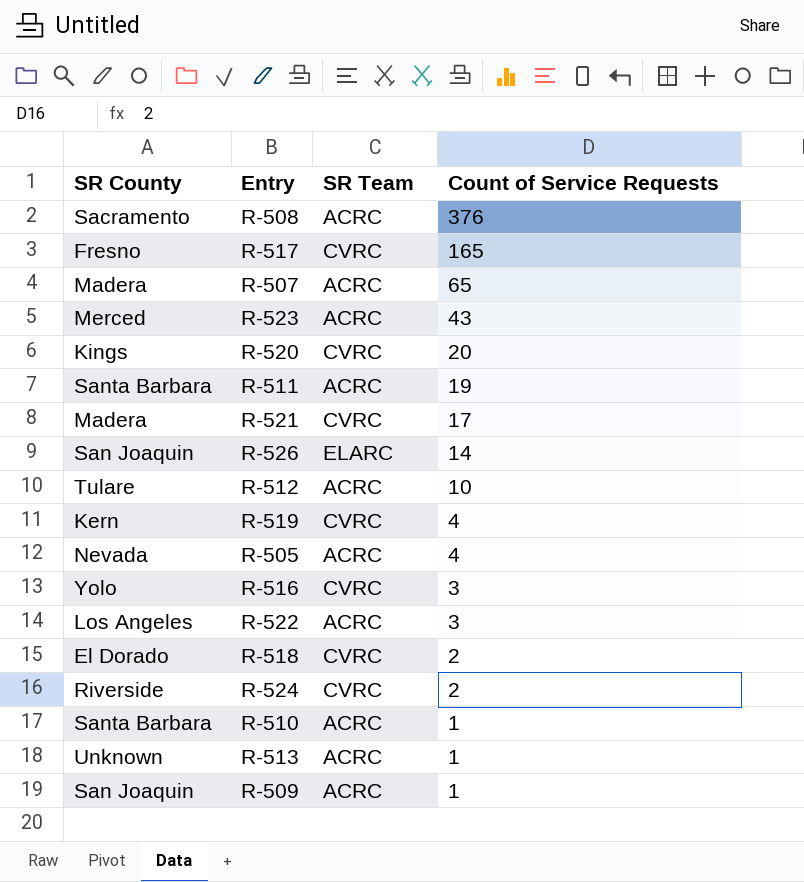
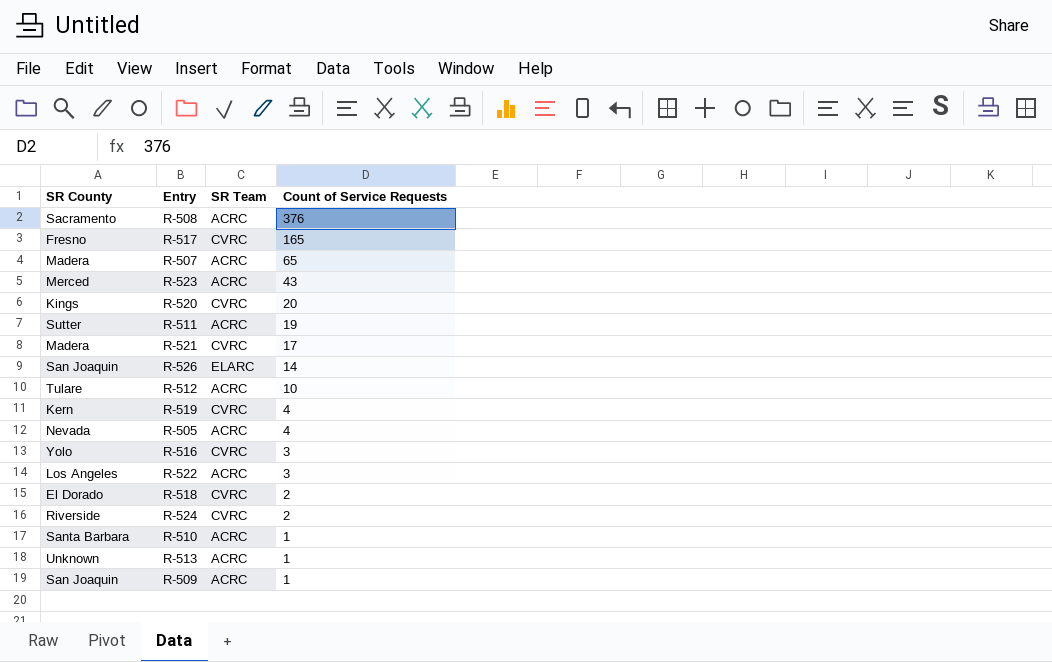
R-511 | SR County: Santa Barbara -> Sutter

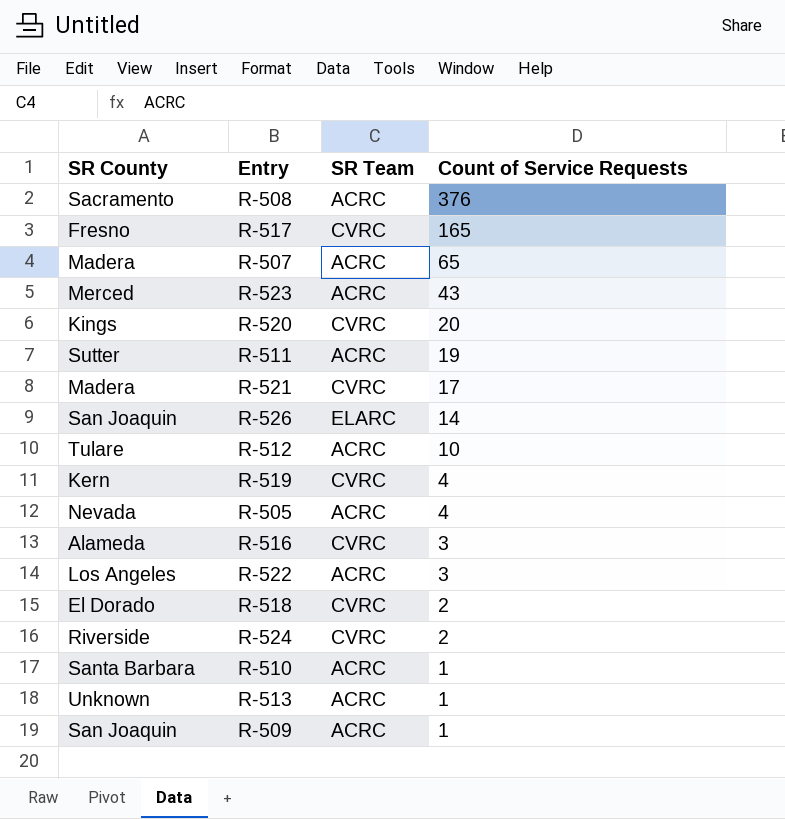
R-516 | SR County: Yolo -> Alameda

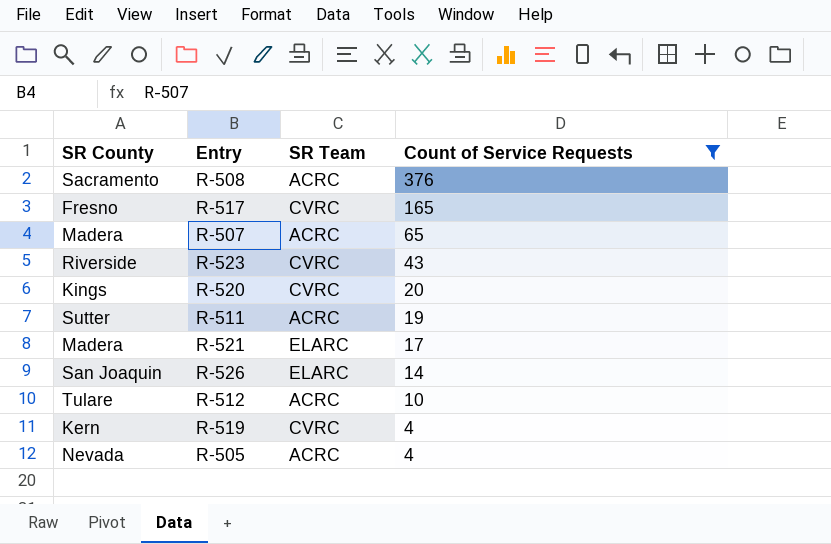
filter: none -> Count of Service Requests >= 4
R-523 | SR County: Merced -> Riverside
R-523 | SR Team: ACRC -> CVRC
R-521 | SR Team: CVRC -> ELARC

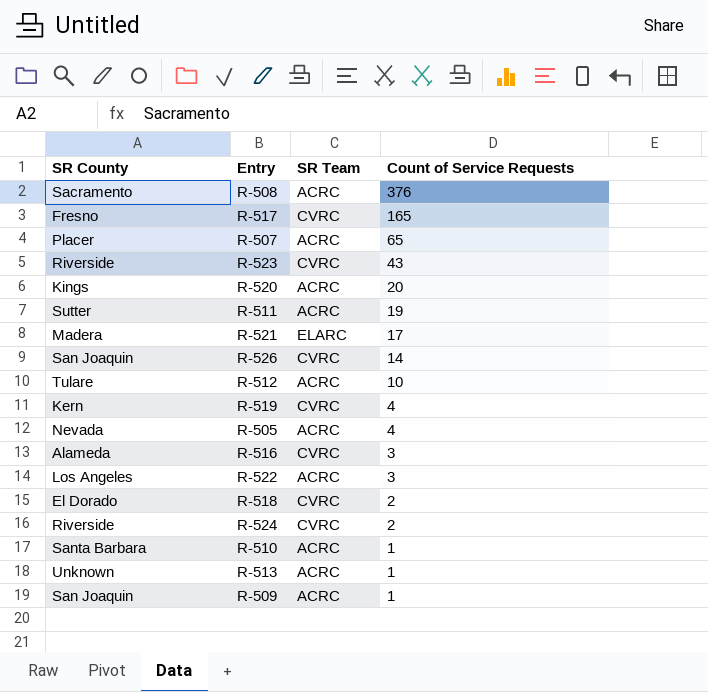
filter: Count of Service Requests >= 4 -> none
R-507 | SR County: Madera -> Placer
R-520 | SR Team: CVRC -> ACRC
R-526 | SR Team: ELARC -> CVRC

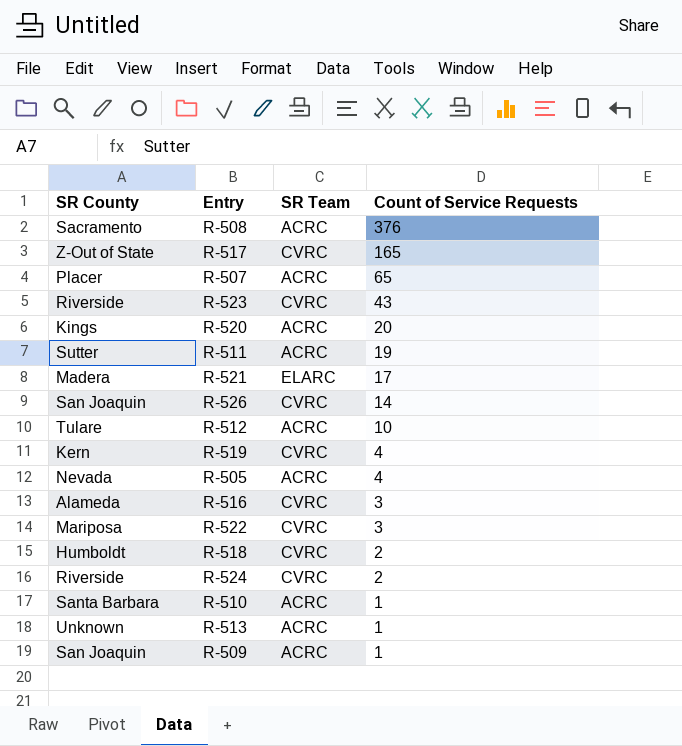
R-517 | SR County: Fresno -> Z-Out of State
R-522 | SR County: Los Angeles -> Mariposa
R-522 | SR Team: ACRC -> CVRC
R-518 | SR County: El Dorado -> Humboldt

